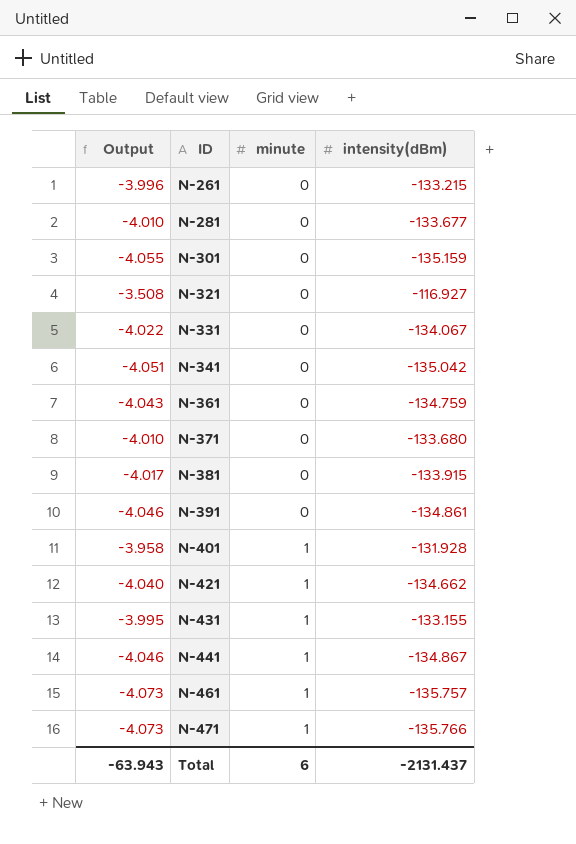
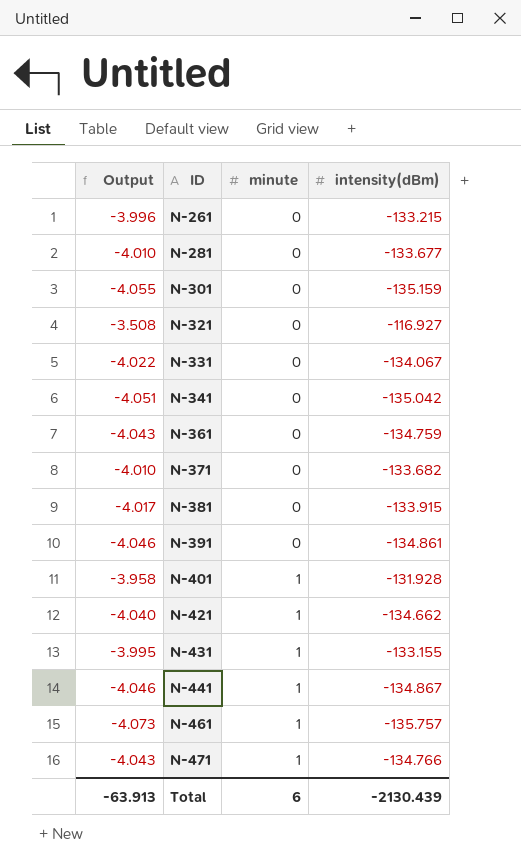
N-371 | intensity(dBm): -133.680 -> -133.682
N-471 | Output: -4.073 -> -4.043
N-471 | intensity(dBm): -135.766 -> -134.766
Total | Output: -63.943 -> -63.913
Total | intensity(dBm): -2131.437 -> -2130.439

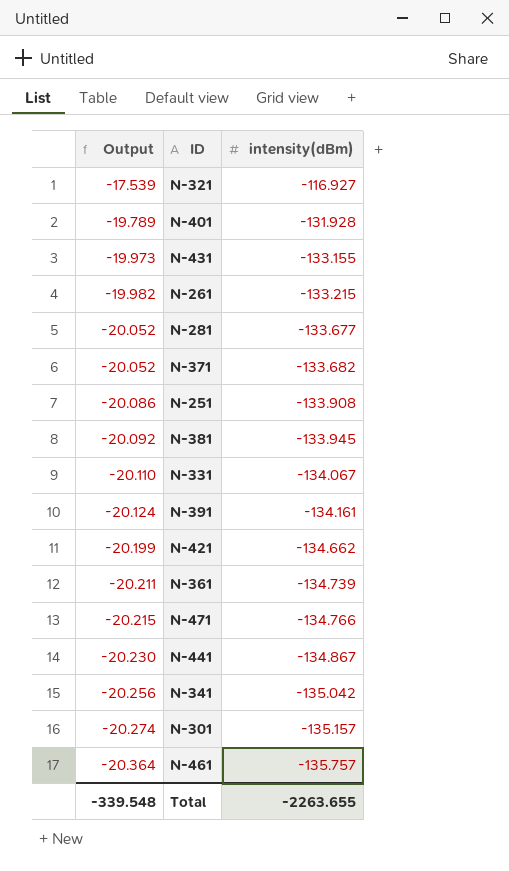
row order: ID ascending -> Output descending
column minute | position: 3 -> none
column Output | formula: [intensity(dBm)] * 0.03 -> [intensity(dBm)] * 0.15
row N-251: none -> -20.086 | -133.908
N-381 | intensity(dBm): -133.915 -> -133.945
N-391 | intensity(dBm): -134.861 -> -134.161
N-361 | intensity(dBm): -134.759 -> -134.739
N-301 | intensity(dBm): -135.159 -> -135.157
Total | Output: -63.913 -> -339.548
Total | intensity(dBm): -2130.439 -> -2263.655

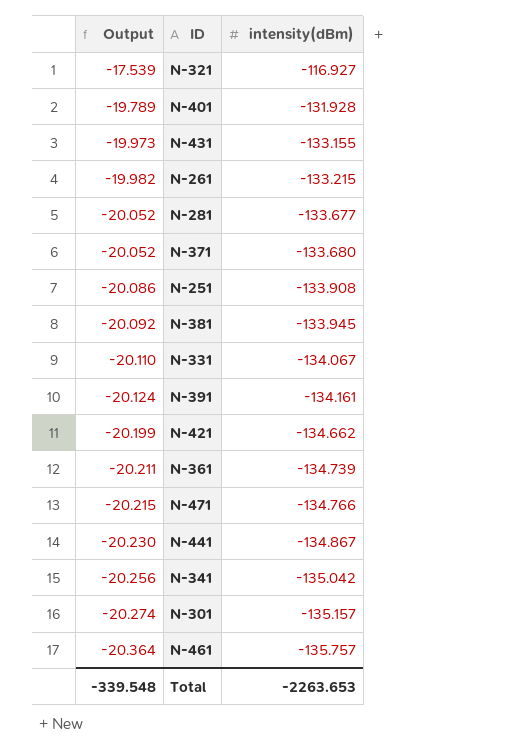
N-371 | intensity(dBm): -133.682 -> -133.680
Total | intensity(dBm): -2263.655 -> -2263.653

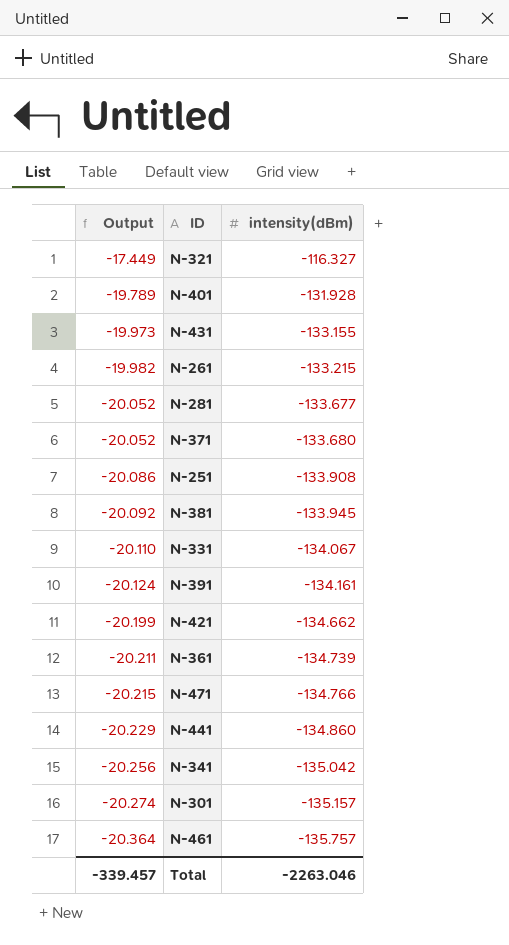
N-321 | Output: -17.539 -> -17.449
N-321 | intensity(dBm): -116.927 -> -116.327
N-441 | Output: -20.230 -> -20.229
N-441 | intensity(dBm): -134.867 -> -134.860
Total | Output: -339.548 -> -339.457
Total | intensity(dBm): -2263.653 -> -2263.046

